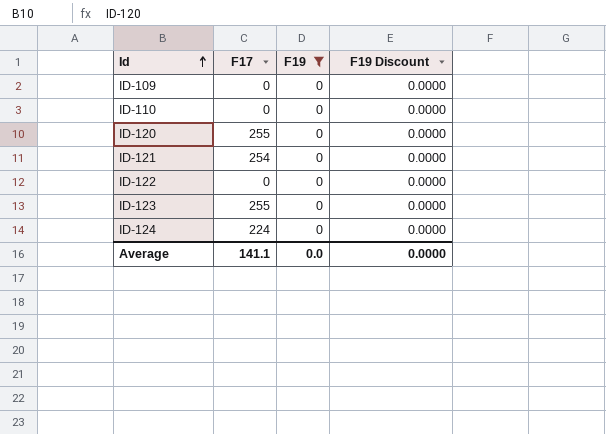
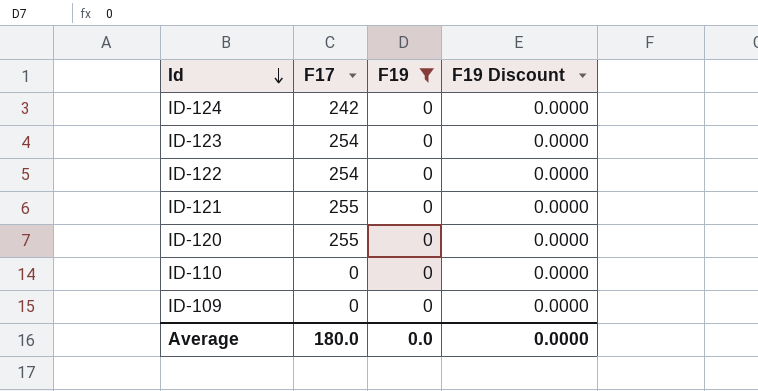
row order: Id ascending -> Id descending
ID-124 | F17: 224 -> 242
ID-123 | F17: 255 -> 254
ID-122 | F17: 0 -> 254
ID-121 | F17: 254 -> 255
Average | F17: 141.1 -> 180.0

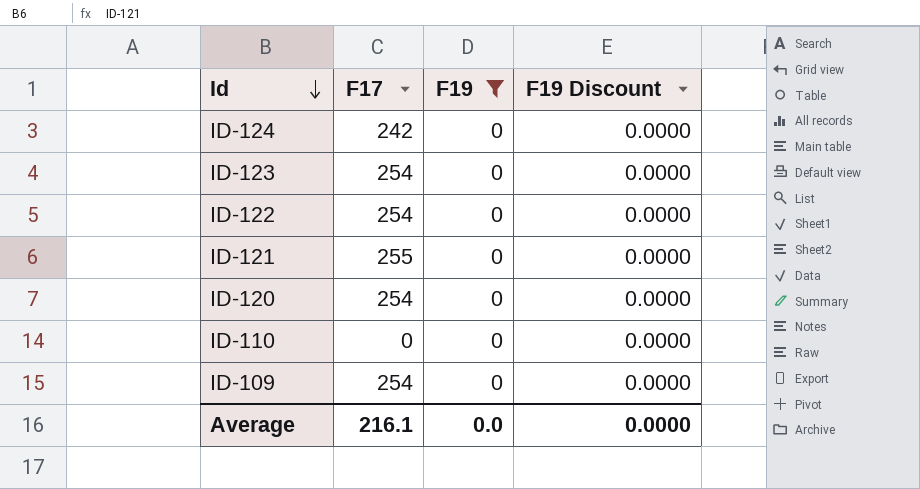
ID-120 | F17: 255 -> 254
ID-109 | F17: 0 -> 254
Average | F17: 180.0 -> 216.1

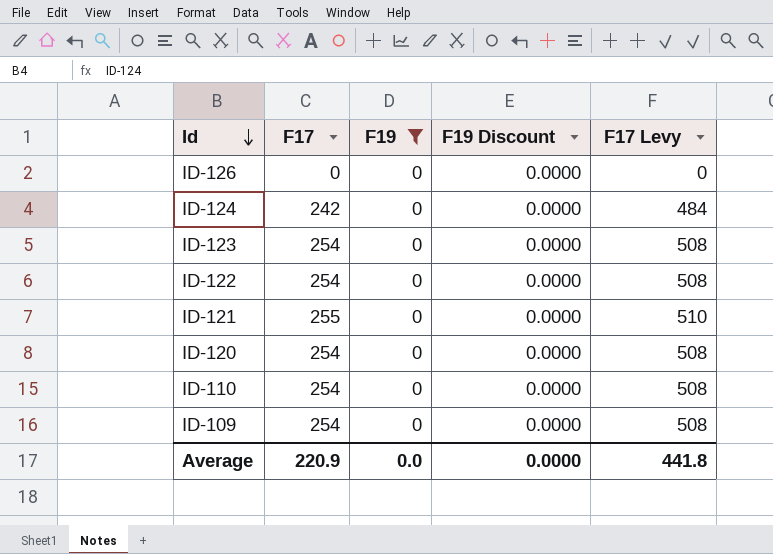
column F17 Levy | formula: none -> [F17] * 2
row ID-126: none -> 0 | 0 | 0.0000 | 0
ID-110 | F17: 0 -> 254
Average | F17: 216.1 -> 220.9

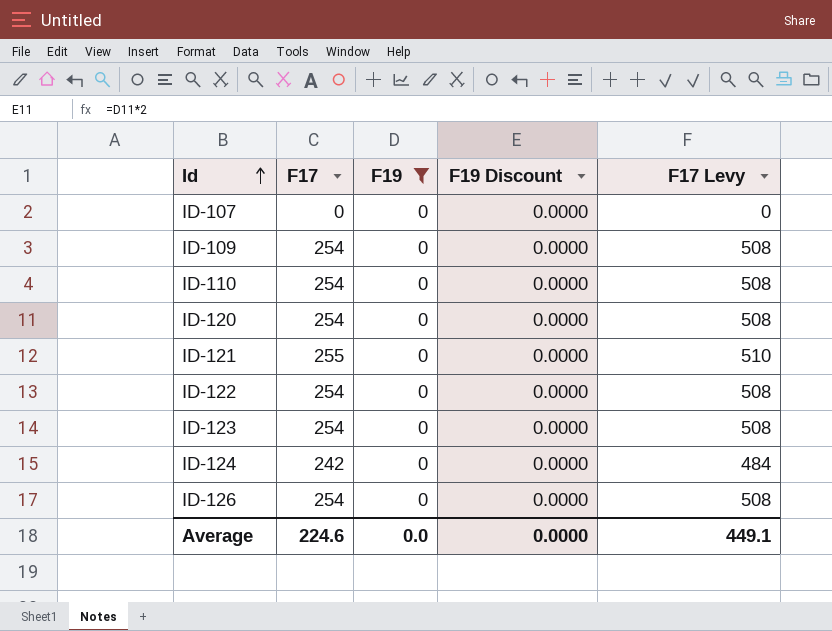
row order: Id descending -> Id ascending
row ID-107: none -> 0 | 0 | 0.0000 | 0
ID-126 | F17: 0 -> 254
ID-126 | F17 Levy: 0 -> 508
Average | F17: 220.9 -> 224.6
Average | F17 Levy: 441.8 -> 449.1

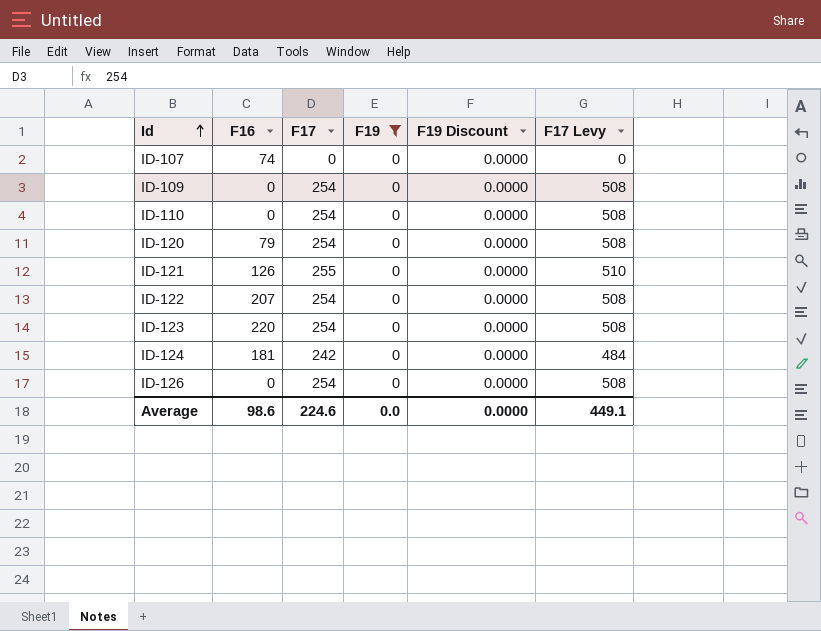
column F16 | position: none -> 2

